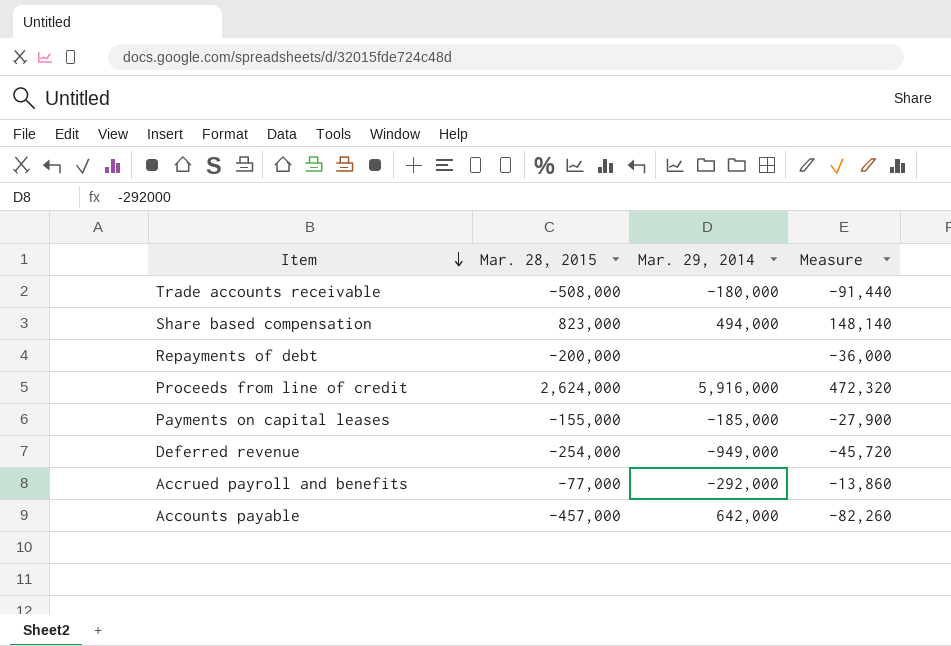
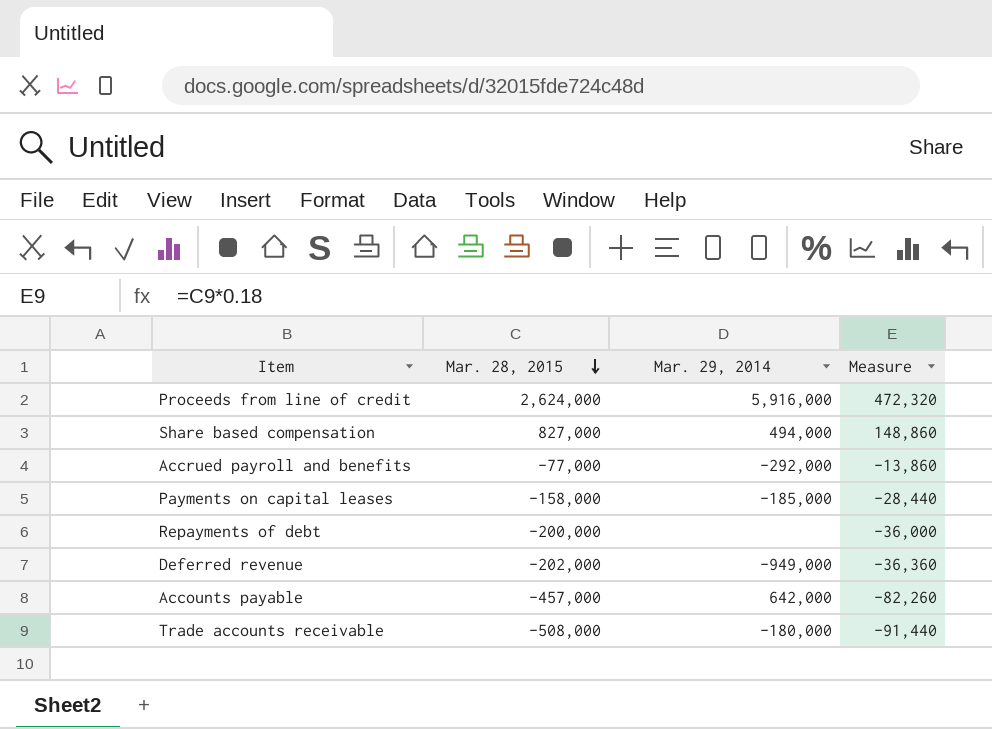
row order: Item descending -> Mar. 28, 2015 descending
Share based compensation | Mar. 28, 2015: 823,000 -> 827,000
Share based compensation | Measure: 148,140 -> 148,860
Payments on capital leases | Mar. 28, 2015: -155,000 -> -158,000
Payments on capital leases | Measure: -27,900 -> -28,440
Deferred revenue | Mar. 28, 2015: -254,000 -> -202,000
Deferred revenue | Measure: -45,720 -> -36,360

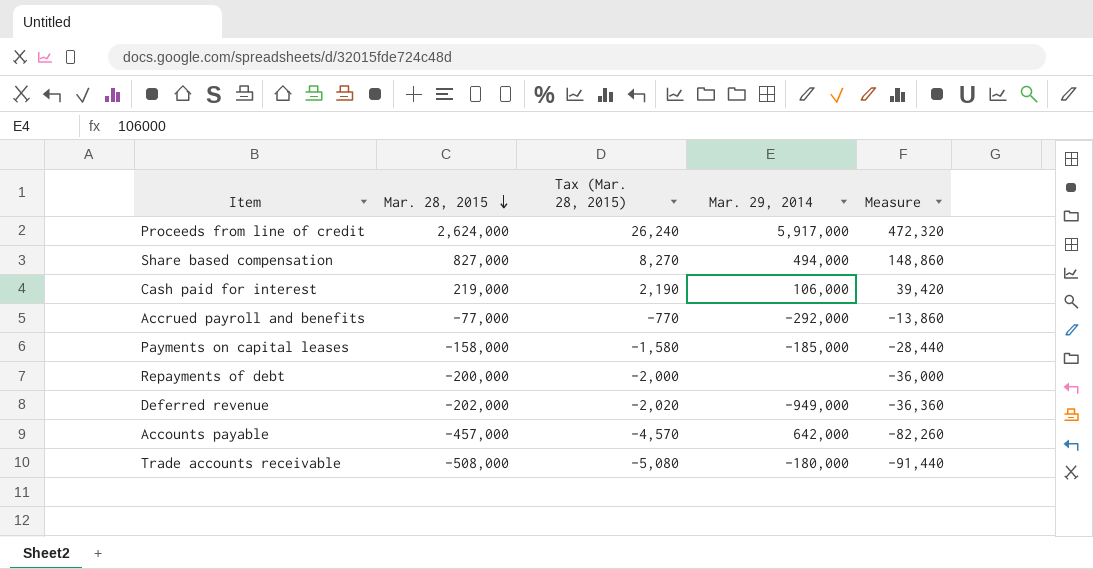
column Tax (Mar. 28, 2015) | formula: none -> [Mar. 28, 2015] * 0.01
Proceeds from line of credit | Mar. 29, 2014: 5,916,000 -> 5,917,000
row Cash paid for interest: none -> 219,000 | 2,190 | 106,000 | 39,420

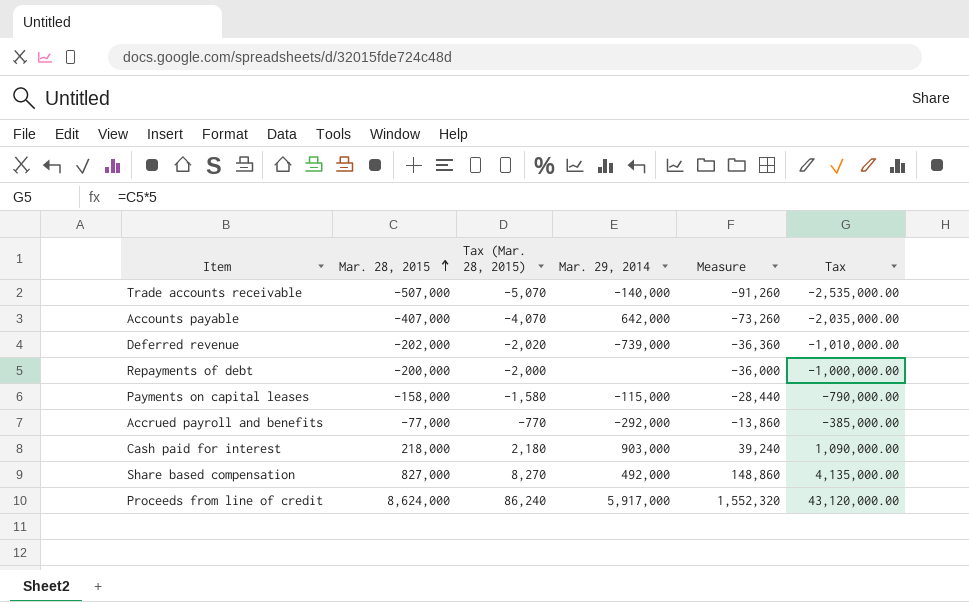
row order: Mar. 28, 2015 descending -> Mar. 28, 2015 ascending
column Tax | formula: none -> [Mar. 28, 2015] * 5
Trade accounts receivable | Mar. 28, 2015: -508,000 -> -507,000
Trade accounts receivable | Tax (Mar. 28, 2015): -5,080 -> -5,070
Trade accounts receivable | Mar. 29, 2014: -180,000 -> -140,000
Trade accounts receivable | Measure: -91,440 -> -91,260
Accounts payable | Mar. 28, 2015: -457,000 -> -407,000
Accounts payable | Tax (Mar. 28, 2015): -4,570 -> -4,070
Accounts payable | Measure: -82,260 -> -73,260
Deferred revenue | Mar. 29, 2014: -949,000 -> -739,000
Payments on capital leases | Mar. 29, 2014: -185,000 -> -115,000
Cash paid for interest | Mar. 28, 2015: 219,000 -> 218,000
Cash paid for interest | Tax (Mar. 28, 2015): 2,190 -> 2,180
Cash paid for interest | Mar. 29, 2014: 106,000 -> 903,000
Cash paid for interest | Measure: 39,420 -> 39,240
Share based compensation | Mar. 29, 2014: 494,000 -> 492,000
Proceeds from line of credit | Mar. 28, 2015: 2,624,000 -> 8,624,000
Proceeds from line of credit | Tax (Mar. 28, 2015): 26,240 -> 86,240
Proceeds from line of credit | Measure: 472,320 -> 1,552,320

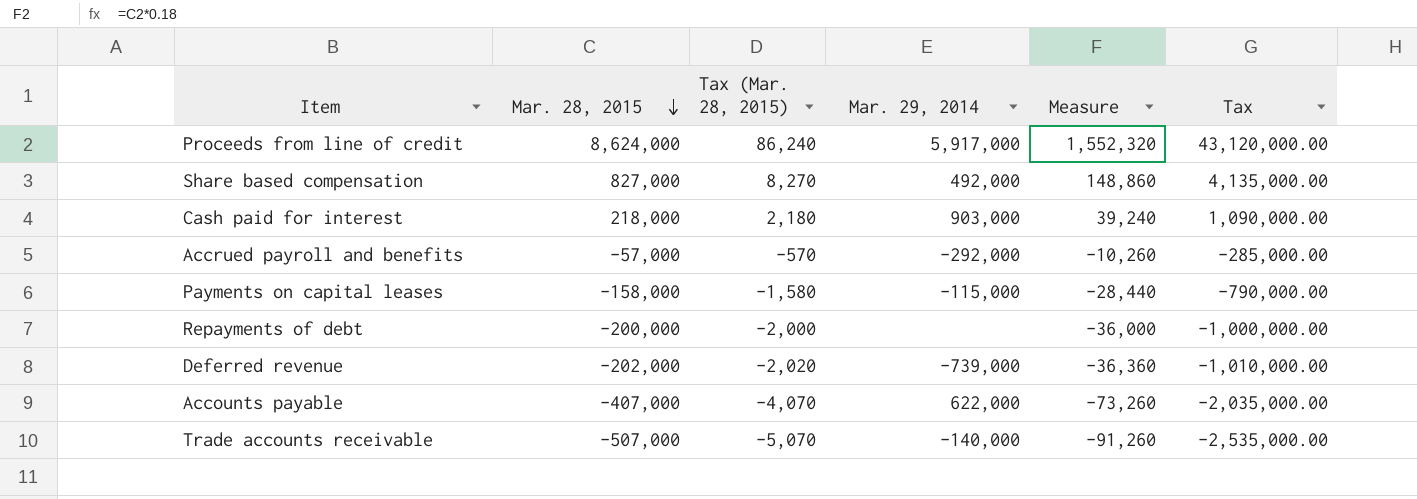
row order: Mar. 28, 2015 ascending -> Mar. 28, 2015 descending
Accrued payroll and benefits | Mar. 28, 2015: -77,000 -> -57,000
Accrued payroll and benefits | Tax (Mar. 28, 2015): -770 -> -570
Accrued payroll and benefits | Measure: -13,860 -> -10,260
Accrued payroll and benefits | Tax: -385,000.00 -> -285,000.00
Accounts payable | Mar. 29, 2014: 642,000 -> 622,000

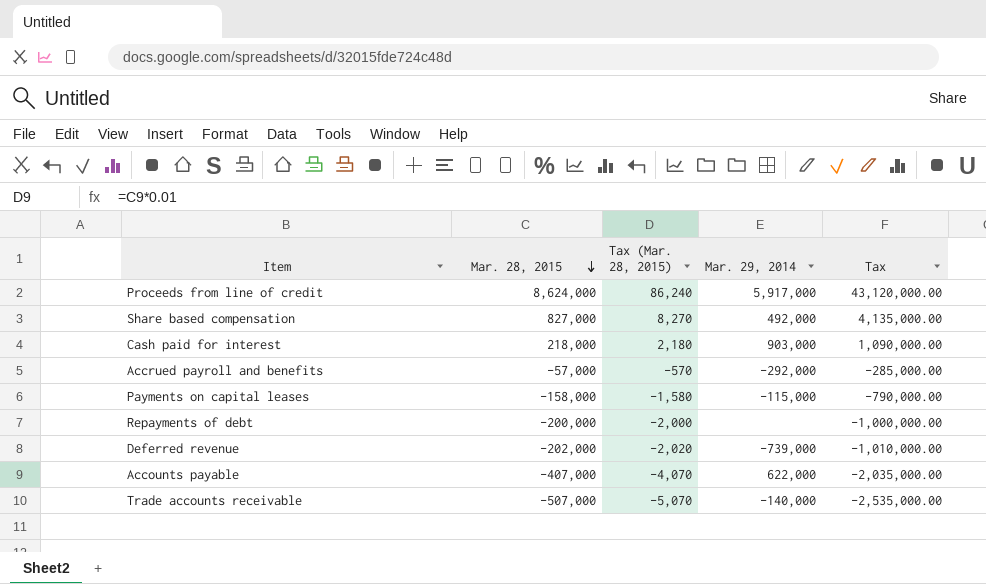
column Measure | formula: [Mar. 28, 2015] * 0.18 -> none

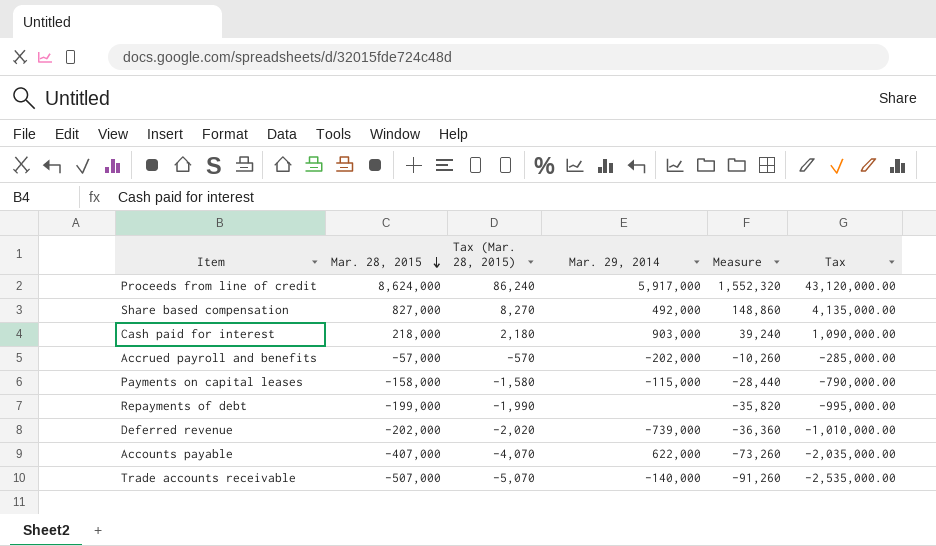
column Measure | formula: none -> [Mar. 28, 2015] * 0.18
Accrued payroll and benefits | Mar. 29, 2014: -292,000 -> -202,000
Repayments of debt | Mar. 28, 2015: -200,000 -> -199,000
Repayments of debt | Tax (Mar. 28, 2015): -2,000 -> -1,990
Repayments of debt | Tax: -1,000,000.00 -> -995,000.00

